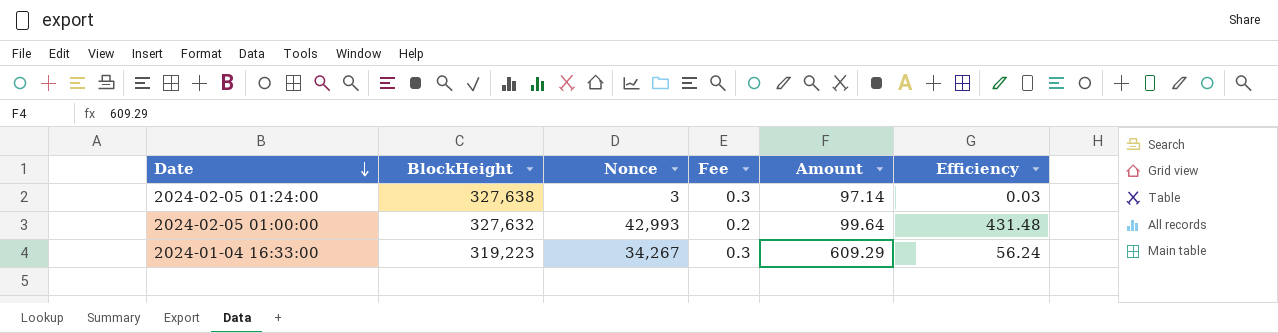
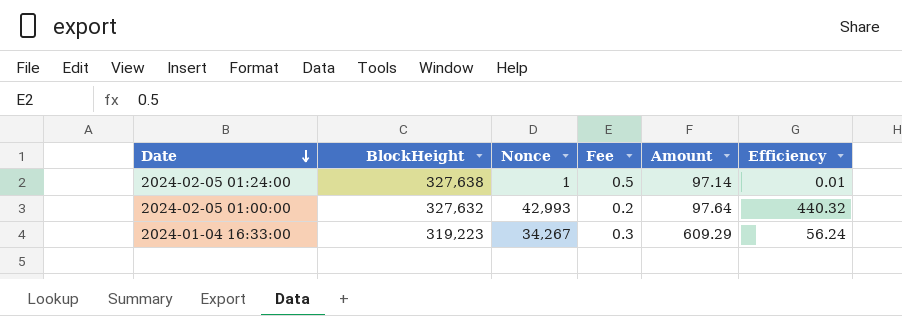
2024-02-05 01:24:00 | Nonce: 3 -> 1
2024-02-05 01:24:00 | Fee: 0.3 -> 0.5
2024-02-05 01:24:00 | Efficiency: 0.03 -> 0.01
2024-02-05 01:00:00 | Amount: 99.64 -> 97.64
2024-02-05 01:00:00 | Efficiency: 431.48 -> 440.32

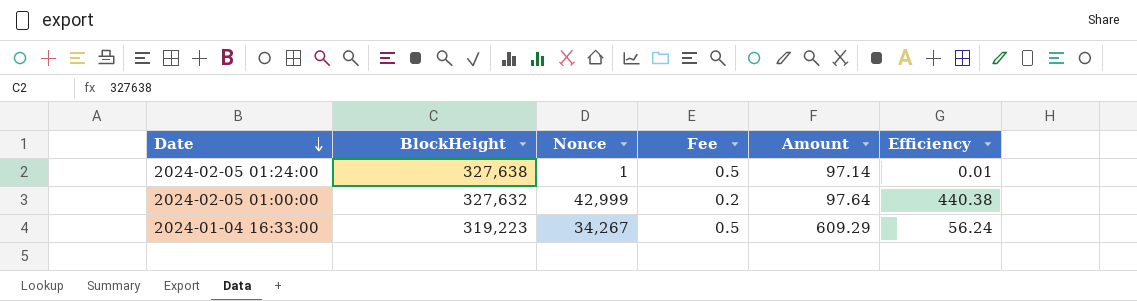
2024-02-05 01:00:00 | Nonce: 42,993 -> 42,999
2024-02-05 01:00:00 | Efficiency: 440.32 -> 440.38
2024-01-04 16:33:00 | Fee: 0.3 -> 0.5

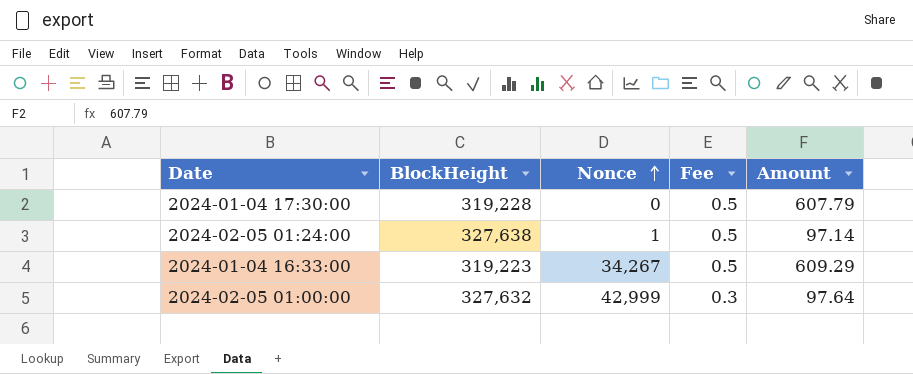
row order: Date descending -> Nonce ascending
column Efficiency | formula: [Nonce] / [Amount] -> none
row 2024-01-04 17:30:00: none -> 319,228 | 0 | 0.5 | 607.79
2024-02-05 01:00:00 | Fee: 0.2 -> 0.3

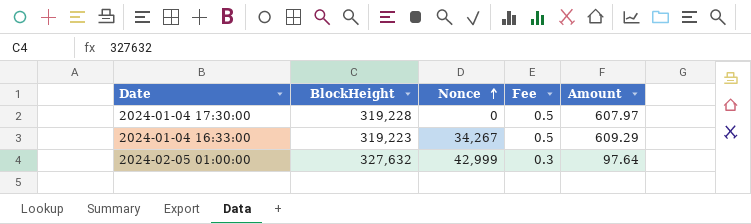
row 2024-02-05 01:24:00: 327,638 | 1 | 0.5 | 97.14 -> none
2024-01-04 17:30:00 | Amount: 607.79 -> 607.97

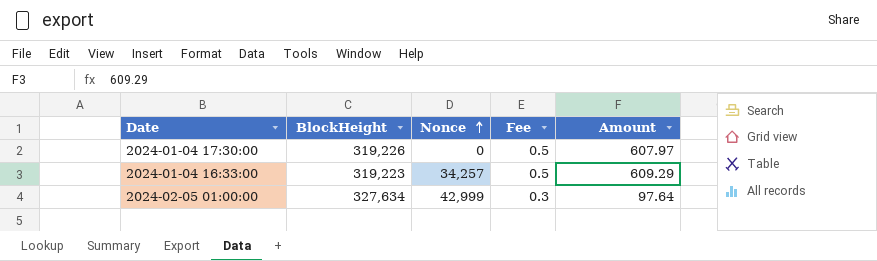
2024-01-04 17:30:00 | BlockHeight: 319,228 -> 319,226
2024-01-04 16:33:00 | Nonce: 34,267 -> 34,257
2024-02-05 01:00:00 | BlockHeight: 327,632 -> 327,634

